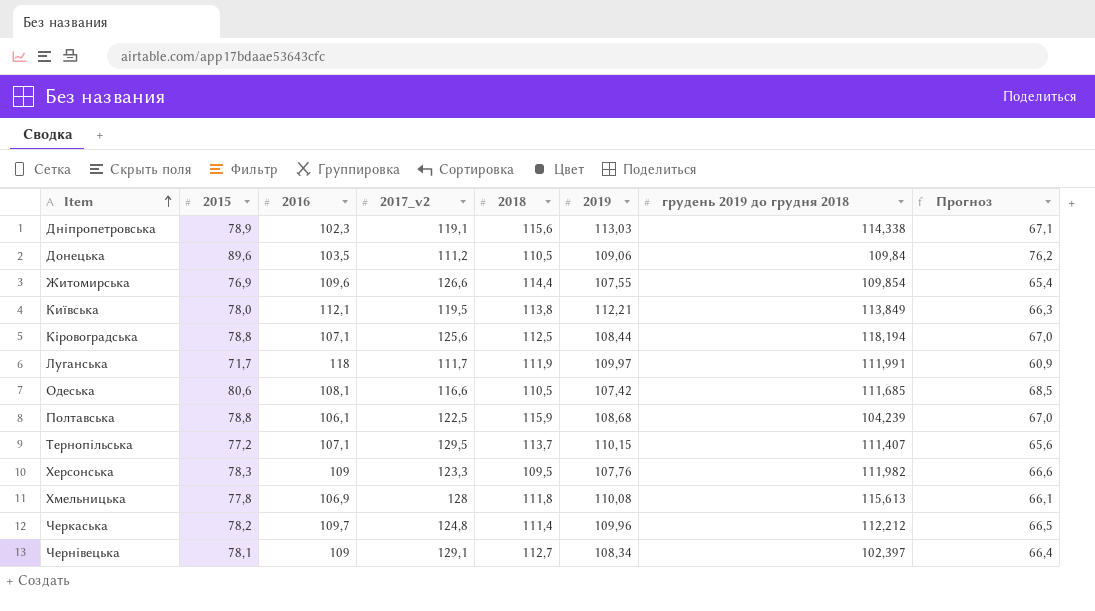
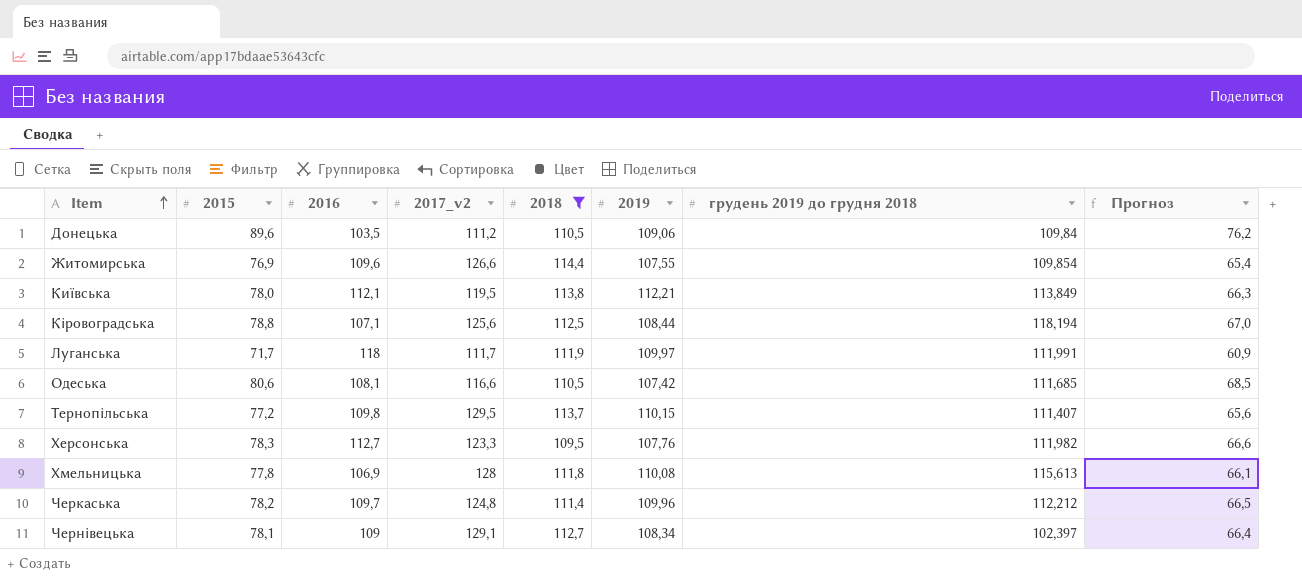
filter: none -> 2018 <= 114,4
Тернопільська | 2016: 107,1 -> 109,8
Херсонська | 2016: 109 -> 112,7

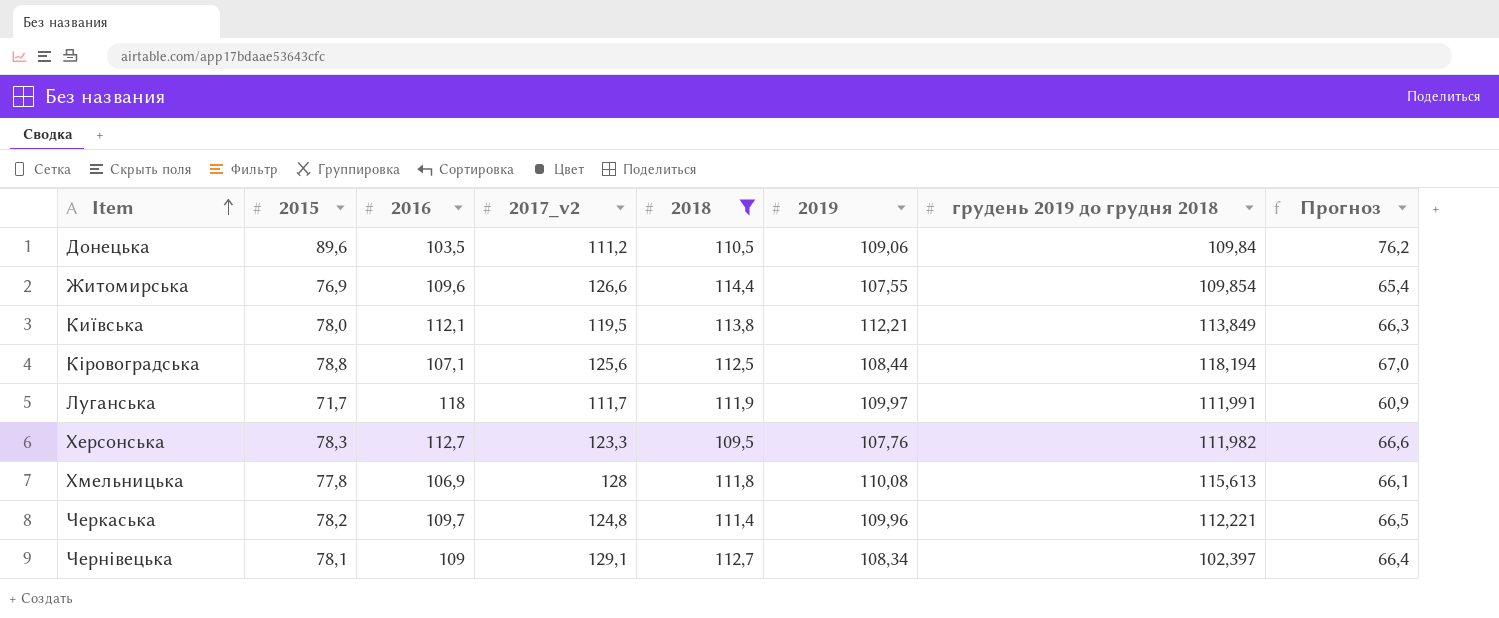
row Одеська: 80,6 | 108,1 | 116,6 | 110,5 | 107,42 | 111,685 | 68,5 -> none
row Тернопільська: 77,2 | 109,8 | 129,5 | 113,7 | 110,15 | 111,407 | 65,6 -> none
Черкаська | грудень 2019 до грудня 2018: 112,212 -> 112,221

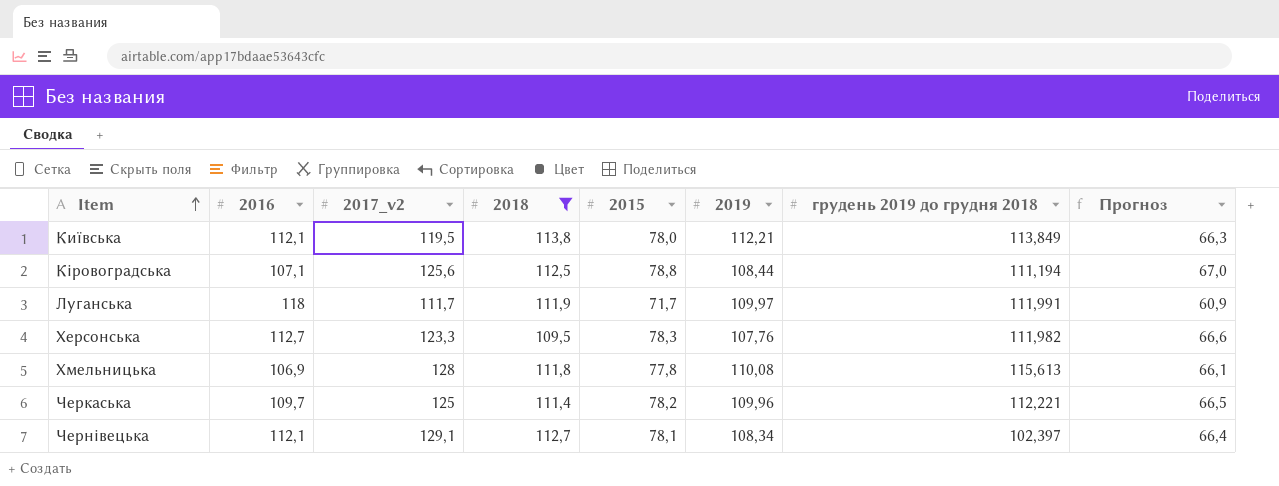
column 2015 | position: 2 -> 5
row Донецька: 89,6 | 103,5 | 111,2 | 110,5 | 109,06 | 109,84 | 76,2 -> none
row Житомирська: 76,9 | 109,6 | 126,6 | 114,4 | 107,55 | 109,854 | 65,4 -> none
Кіровоградська | грудень 2019 до грудня 2018: 118,194 -> 111,194
Черкаська | 2017_v2: 124,8 -> 125
Чернівецька | 2016: 109 -> 112,1

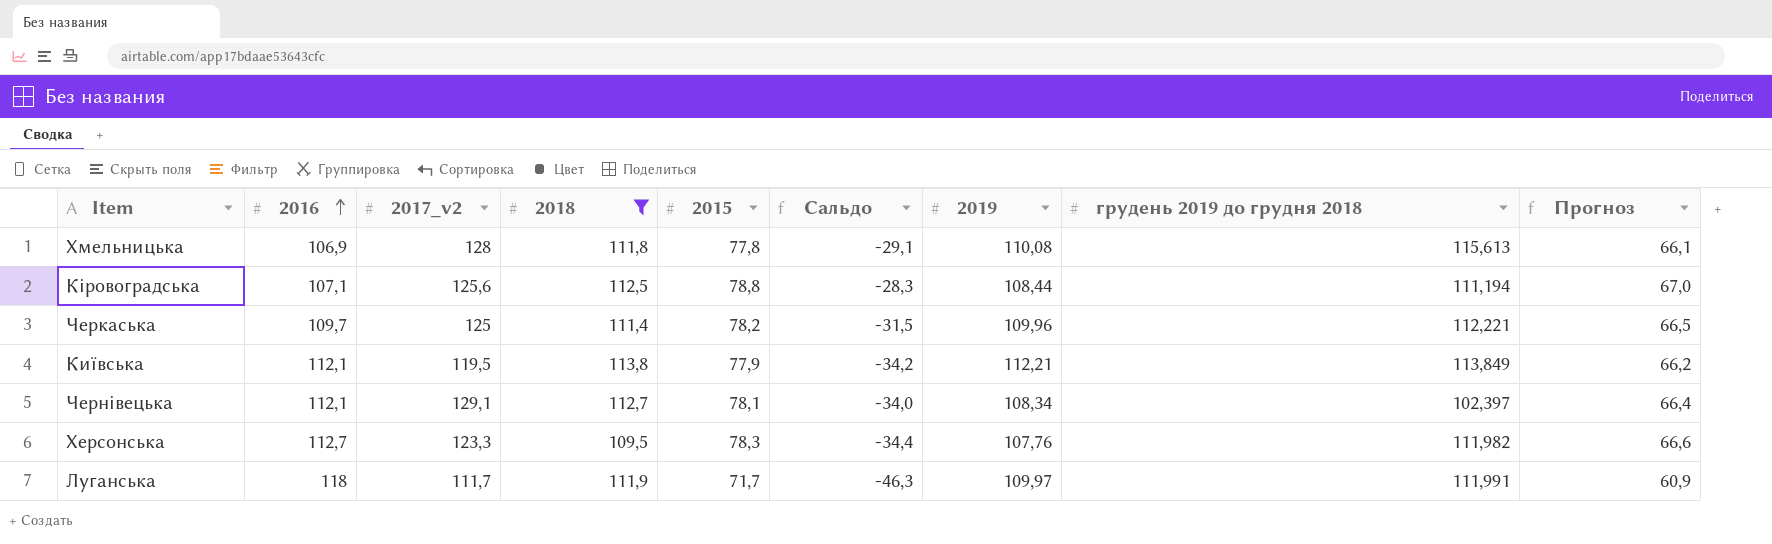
row order: Item ascending -> 2016 ascending
column Сальдо | formula: none -> [2015] - [2016]
Київська | 2015: 78,0 -> 77,9
Київська | Прогноз: 66,3 -> 66,2

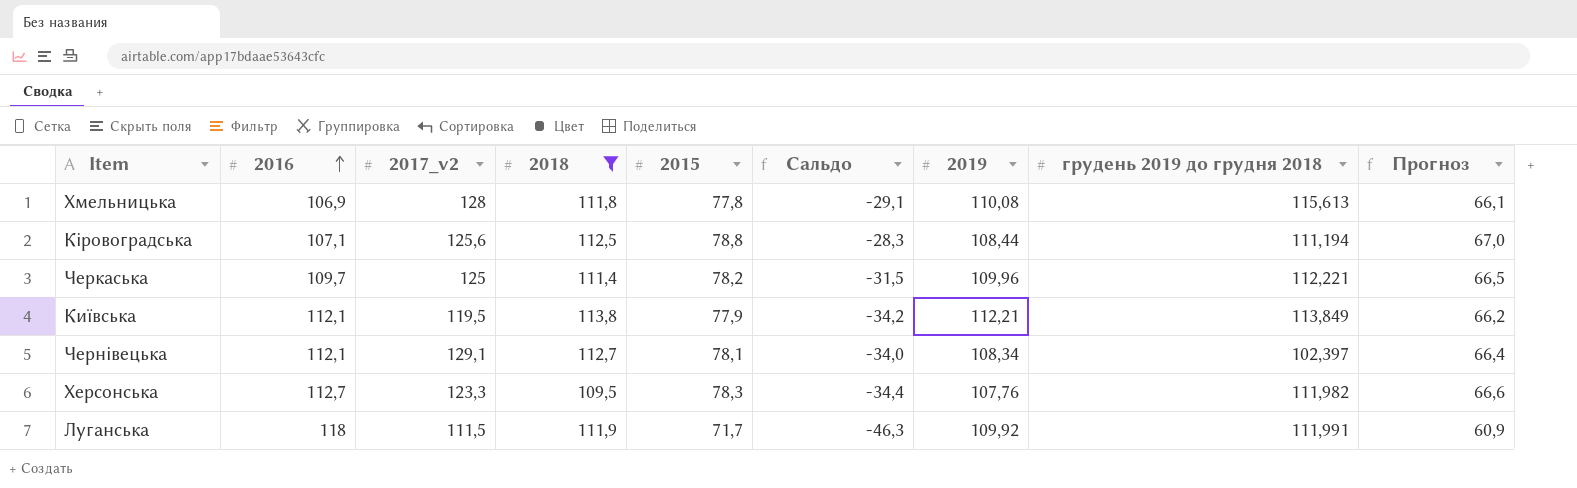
Луганська | 2017_v2: 111,7 -> 111,5
Луганська | 2019: 109,97 -> 109,92

